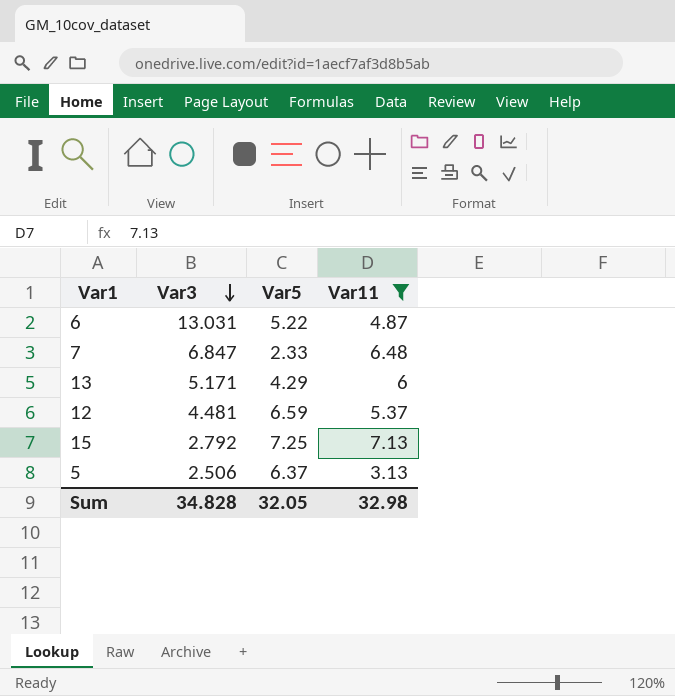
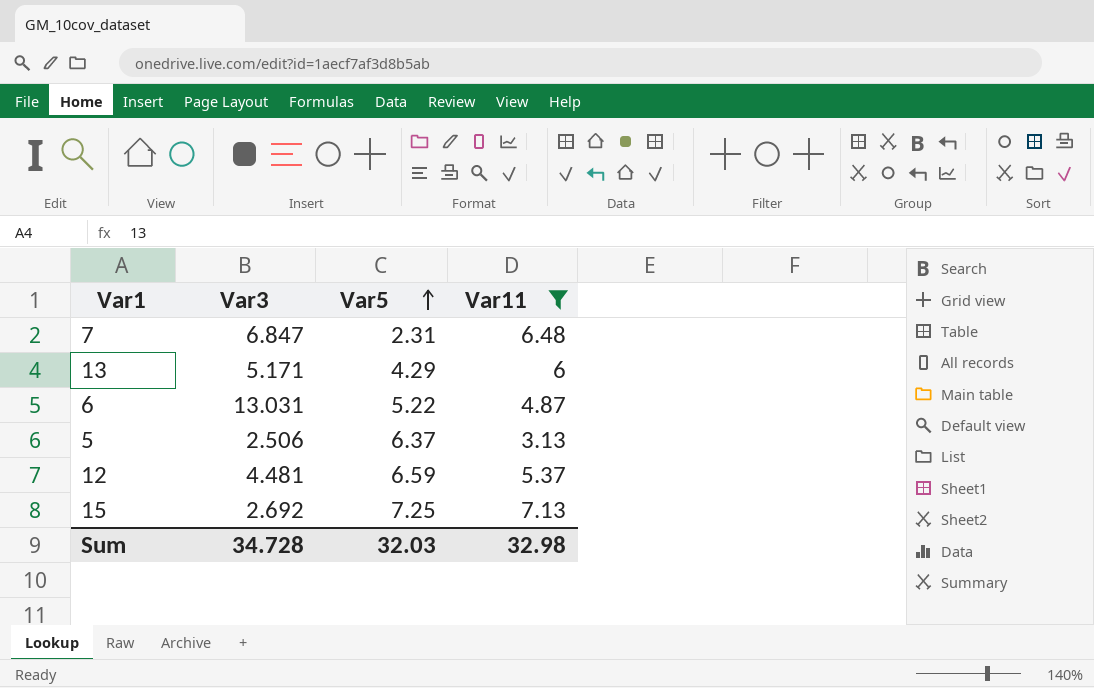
row order: Var3 descending -> Var5 ascending
7 | Var5: 2.33 -> 2.31
15 | Var3: 2.792 -> 2.692
Sum | Var3: 34.828 -> 34.728
Sum | Var5: 32.05 -> 32.03

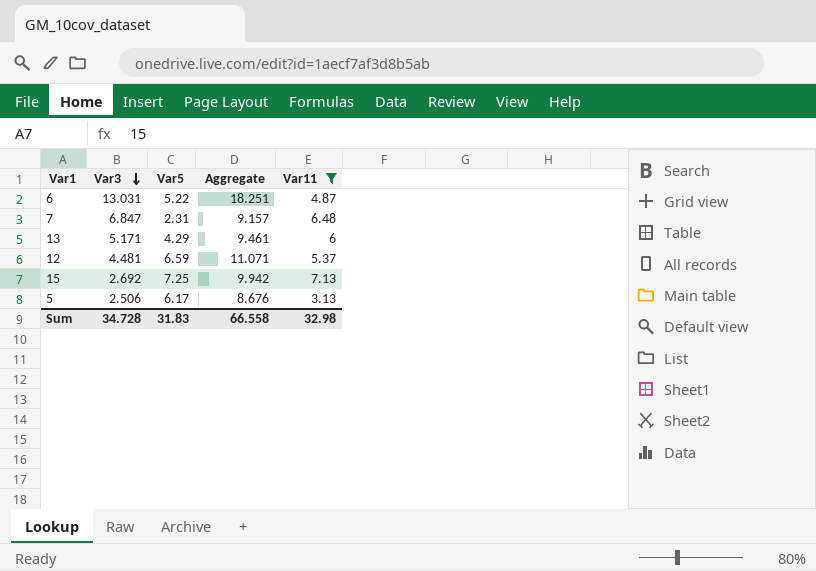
row order: Var5 ascending -> Var3 descending
column Aggregate | formula: none -> [Var3] + [Var5]
5 | Var5: 6.37 -> 6.17
Sum | Var5: 32.03 -> 31.83

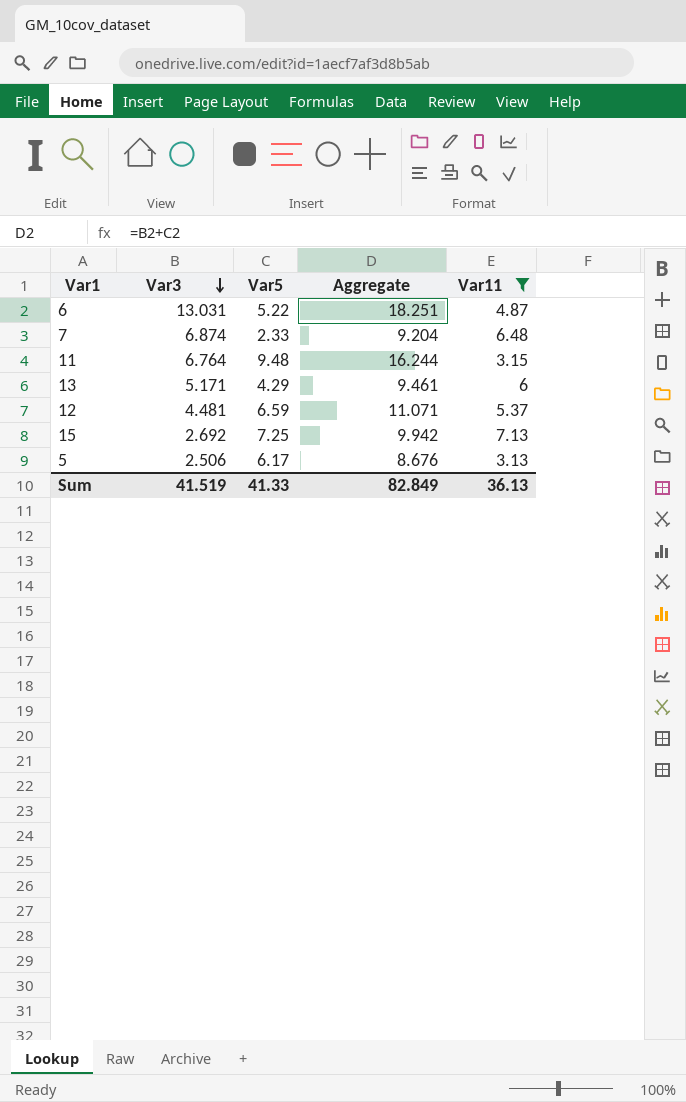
7 | Var3: 6.847 -> 6.874
7 | Var5: 2.31 -> 2.33
7 | Aggregate: 9.157 -> 9.204
row 11: none -> 6.764 | 9.48 | 16.244 | 3.15
Sum | Var3: 34.728 -> 41.519
Sum | Var5: 31.83 -> 41.33
Sum | Aggregate: 66.558 -> 82.849
Sum | Var11: 32.98 -> 36.13

